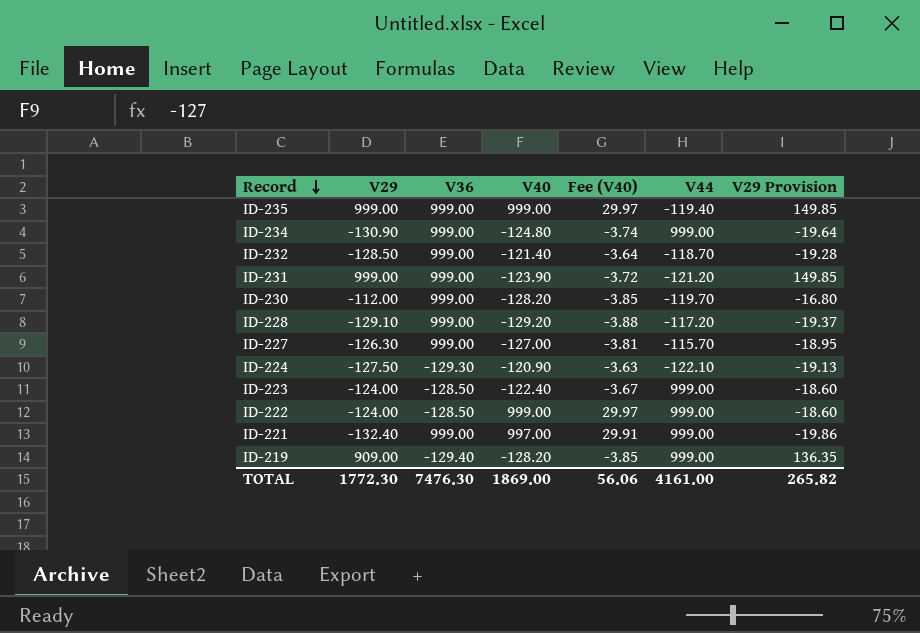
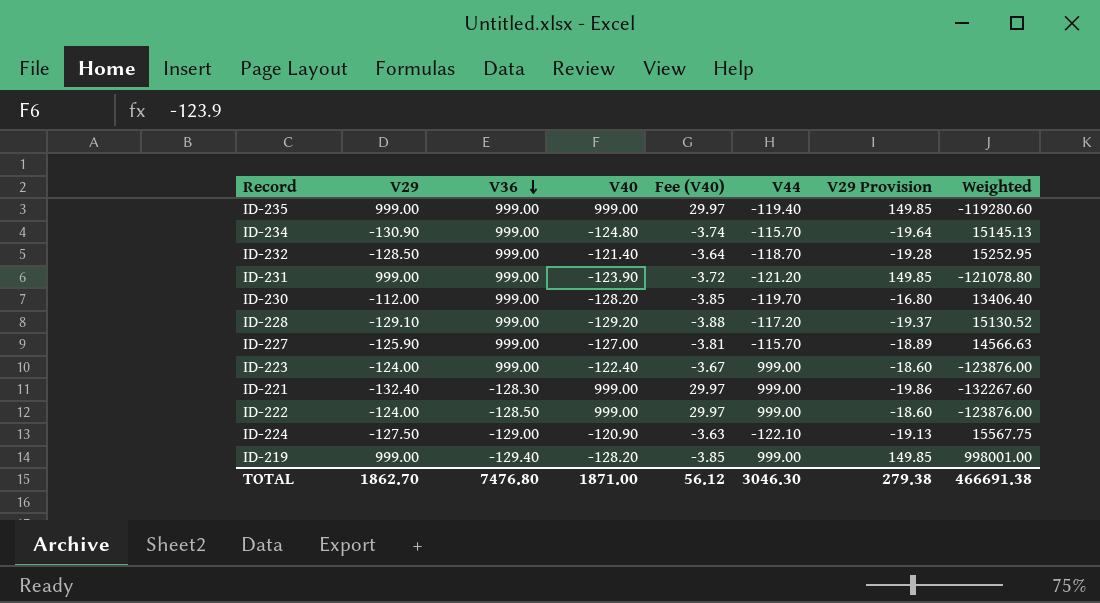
row order: Record descending -> V36 descending
column Weighted | formula: none -> [V29] * [V44]
ID-234 | V44: 999.00 -> -115.70
ID-227 | V29: -126.30 -> -125.90
ID-227 | V29 Provision: -18.95 -> -18.89
ID-223 | V36: -128.50 -> 999.00
ID-221 | V36: 999.00 -> -128.30
ID-221 | V40: 997.00 -> 999.00
ID-221 | Fee (V40): 29.91 -> 29.97
ID-224 | V36: -129.30 -> -129.00
ID-219 | V29: 909.00 -> 999.00
ID-219 | V29 Provision: 136.35 -> 149.85
TOTAL | V29: 1772.30 -> 1862.70
TOTAL | V36: 7476.30 -> 7476.80
TOTAL | V40: 1869.00 -> 1871.00
TOTAL | Fee (V40): 56.06 -> 56.12
TOTAL | V44: 4161.00 -> 3046.30
TOTAL | V29 Provision: 265.82 -> 279.38

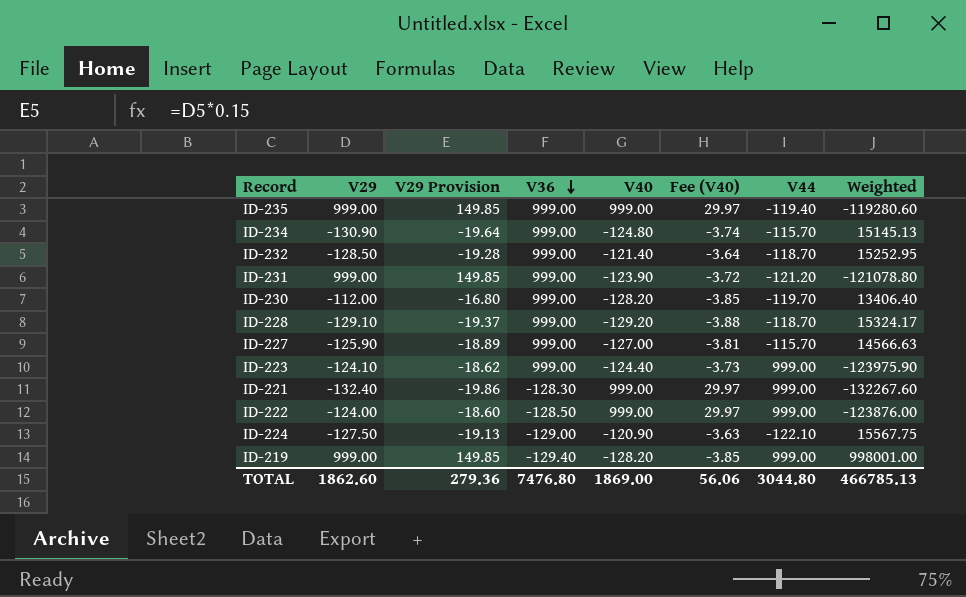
column V29 Provision | position: 7 -> 3
ID-228 | V44: -117.20 -> -118.70
ID-228 | Weighted: 15130.52 -> 15324.17
ID-223 | V29: -124.00 -> -124.10
ID-223 | V29 Provision: -18.60 -> -18.62
ID-223 | V40: -122.40 -> -124.40
ID-223 | Fee (V40): -3.67 -> -3.73
ID-223 | Weighted: -123876.00 -> -123975.90
TOTAL | V29: 1862.70 -> 1862.60
TOTAL | V29 Provision: 279.38 -> 279.36
TOTAL | V40: 1871.00 -> 1869.00
TOTAL | Fee (V40): 56.12 -> 56.06
TOTAL | V44: 3046.30 -> 3044.80
TOTAL | Weighted: 466691.38 -> 466785.13

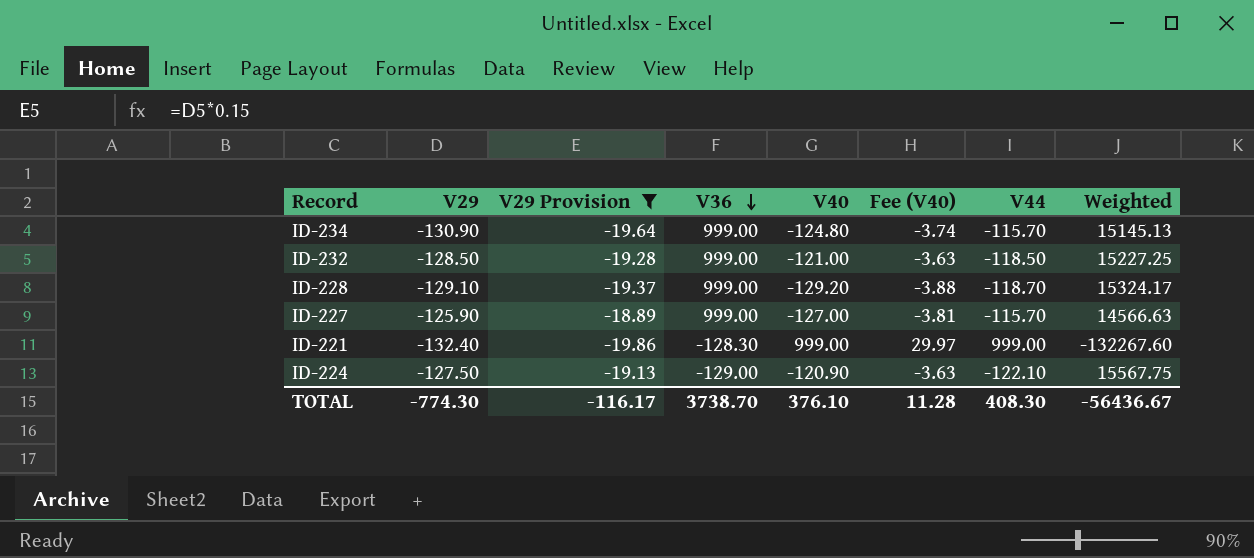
filter: none -> V29 Provision <= -18.89
ID-232 | V40: -121.40 -> -121.00
ID-232 | Fee (V40): -3.64 -> -3.63
ID-232 | V44: -118.70 -> -118.50
ID-232 | Weighted: 15252.95 -> 15227.25
TOTAL | V29: 1862.60 -> -774.30
TOTAL | V29 Provision: 279.36 -> -116.17
TOTAL | V36: 7476.80 -> 3738.70
TOTAL | V40: 1869.00 -> 376.10
TOTAL | Fee (V40): 56.06 -> 11.28
TOTAL | V44: 3044.80 -> 408.30
TOTAL | Weighted: 466785.13 -> -56436.67

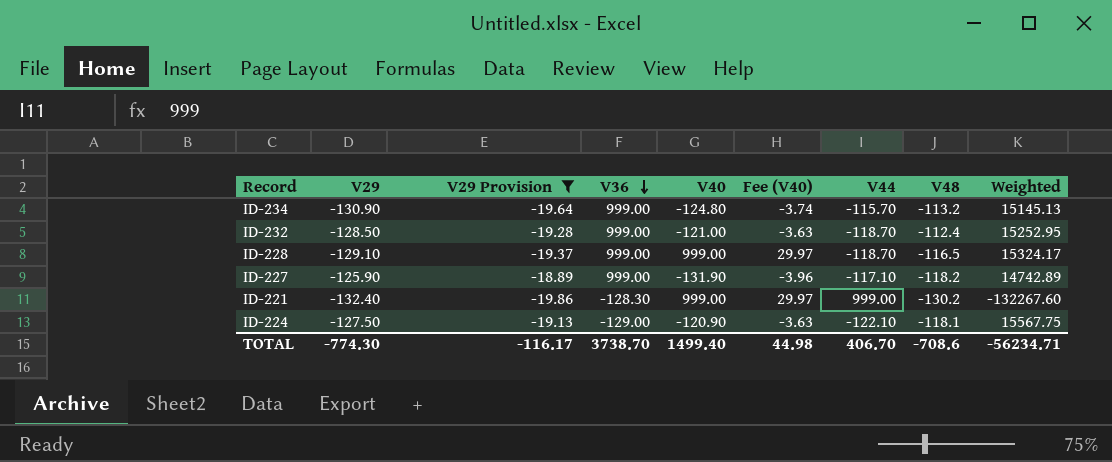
column V48 | position: none -> 8
ID-232 | V44: -118.50 -> -118.70
ID-232 | Weighted: 15227.25 -> 15252.95
ID-228 | V40: -129.20 -> 999.00
ID-228 | Fee (V40): -3.88 -> 29.97
ID-227 | V40: -127.00 -> -131.90
ID-227 | Fee (V40): -3.81 -> -3.96
ID-227 | V44: -115.70 -> -117.10
ID-227 | Weighted: 14566.63 -> 14742.89
TOTAL | V40: 376.10 -> 1499.40
TOTAL | Fee (V40): 11.28 -> 44.98
TOTAL | V44: 408.30 -> 406.70
TOTAL | Weighted: -56436.67 -> -56234.71

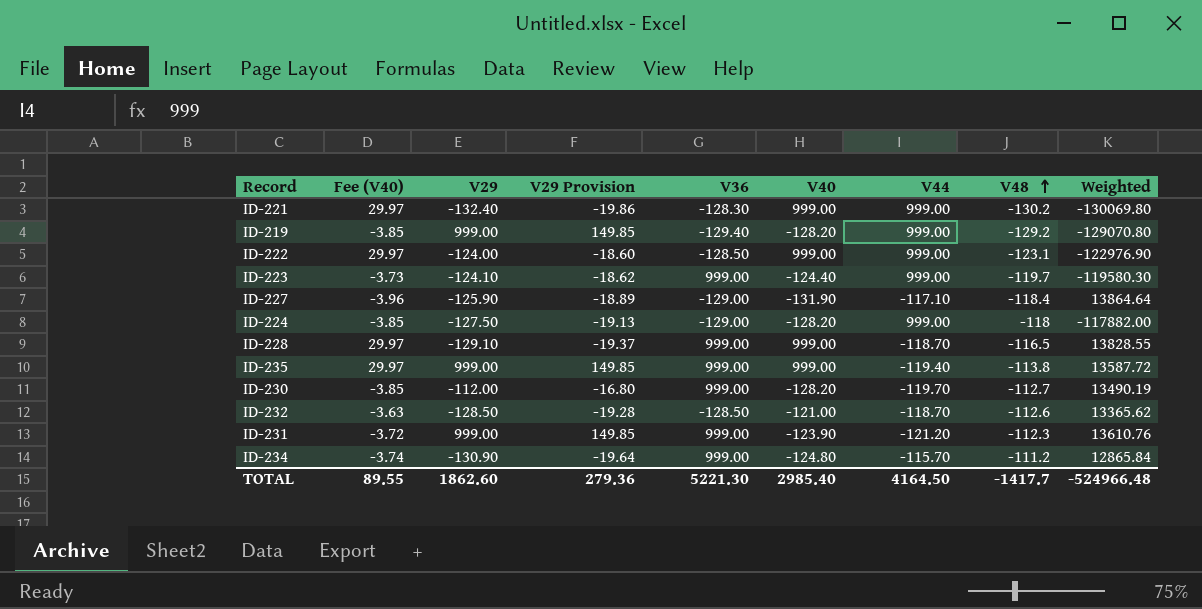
filter: V29 Provision <= -18.89 -> none
row order: V36 descending -> V48 ascending
column Fee (V40) | position: 6 -> 2
column Weighted | formula: [V29] * [V44] -> [V44] * [V48]
ID-227 | V36: 999.00 -> -129.00
ID-227 | V48: -118.2 -> -118.4
ID-224 | Fee (V40): -3.63 -> -3.85
ID-224 | V40: -120.90 -> -128.20
ID-224 | V44: -122.10 -> 999.00
ID-224 | V48: -118.1 -> -118
ID-232 | V36: 999.00 -> -128.50
ID-232 | V48: -112.4 -> -112.6
ID-234 | V48: -113.2 -> -111.2
TOTAL | Fee (V40): 44.98 -> 89.55
TOTAL | V29: -774.30 -> 1862.60
TOTAL | V29 Provision: -116.17 -> 279.36
TOTAL | V36: 3738.70 -> 5221.30
TOTAL | V40: 1499.40 -> 2985.40
TOTAL | V44: 406.70 -> 4164.50
TOTAL | V48: -708.6 -> -1417.7
TOTAL | Weighted: -56234.71 -> -524966.48

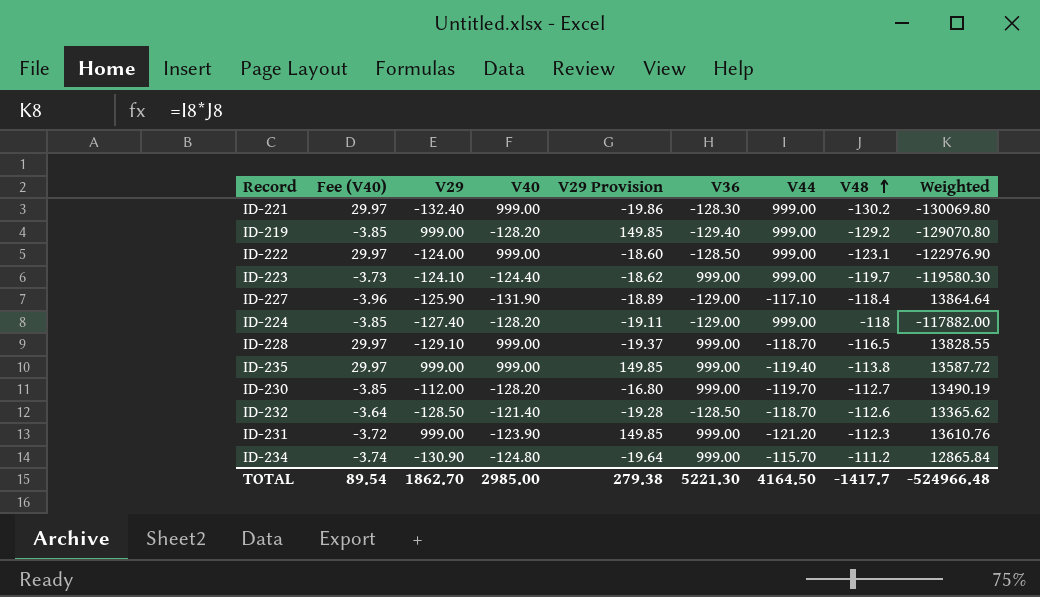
column V40 | position: 6 -> 4
ID-224 | V29: -127.50 -> -127.40
ID-224 | V29 Provision: -19.13 -> -19.11
ID-232 | Fee (V40): -3.63 -> -3.64
ID-232 | V40: -121.00 -> -121.40
TOTAL | Fee (V40): 89.55 -> 89.54
TOTAL | V29: 1862.60 -> 1862.70
TOTAL | V40: 2985.40 -> 2985.00
TOTAL | V29 Provision: 279.36 -> 279.38

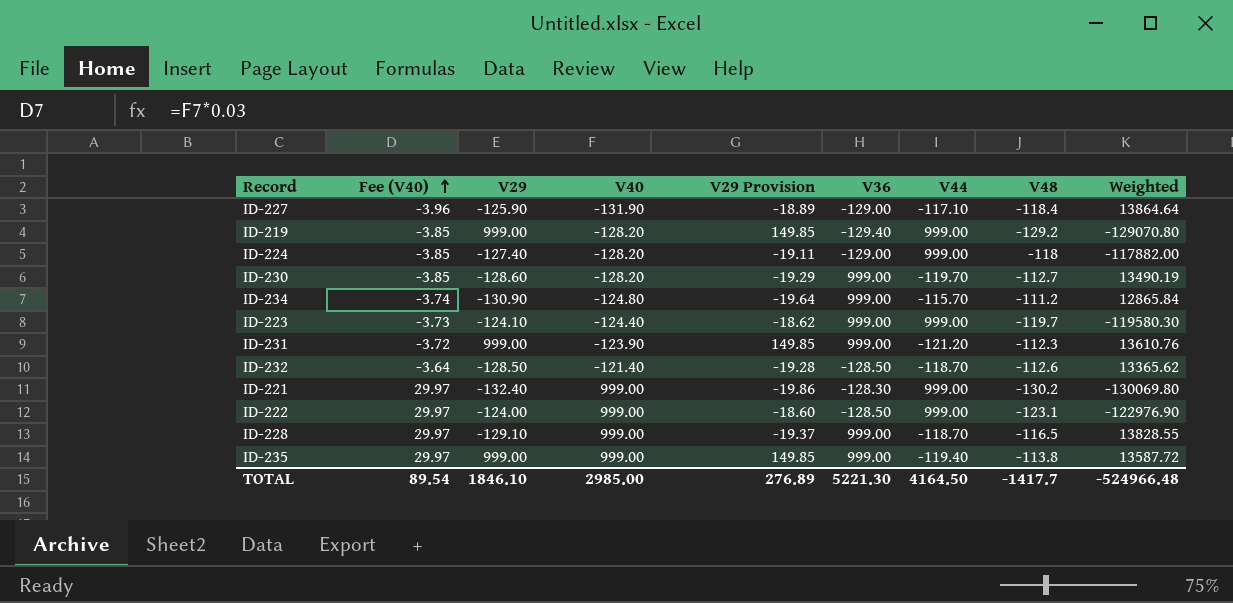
row order: V48 ascending -> Fee (V40) ascending
ID-230 | V29: -112.00 -> -128.60
ID-230 | V29 Provision: -16.80 -> -19.29
TOTAL | V29: 1862.70 -> 1846.10
TOTAL | V29 Provision: 279.38 -> 276.89

